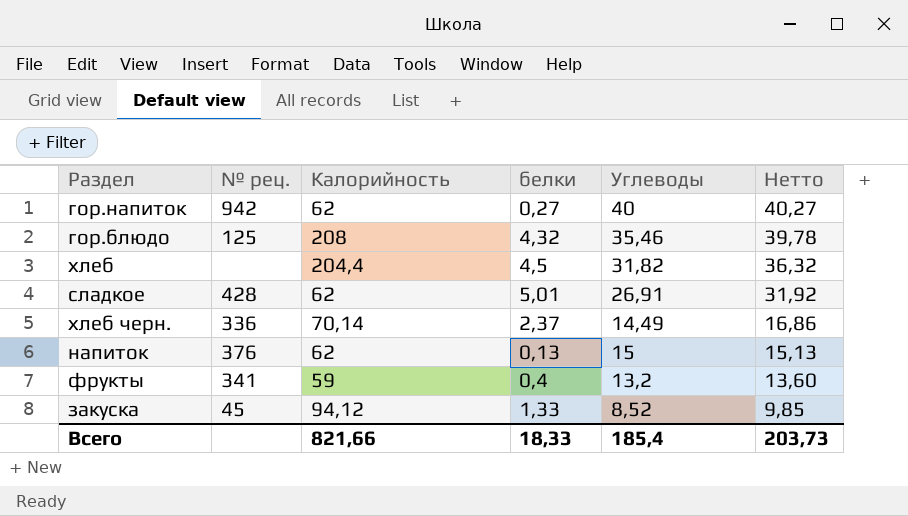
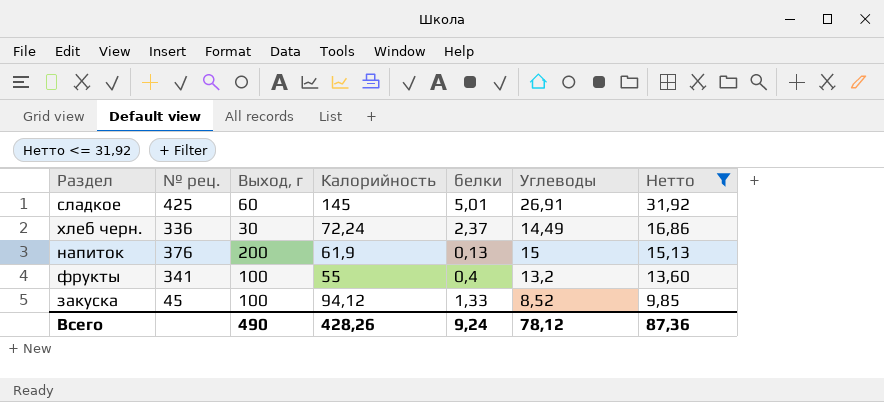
filter: none -> Нетто <= 31,92
column Выход, г | position: none -> 3
сладкое | № рец.: 428 -> 425
сладкое | Калорийность: 62 -> 145
хлеб черн. | Калорийность: 70,14 -> 72,24
напиток | Калорийность: 62 -> 61,9
фрукты | Калорийность: 59 -> 55
Всего | Калорийность: 821,66 -> 428,26
Всего | белки: 18,33 -> 9,24
Всего | Углеводы: 185,4 -> 78,12
Всего | Нетто: 203,73 -> 87,36

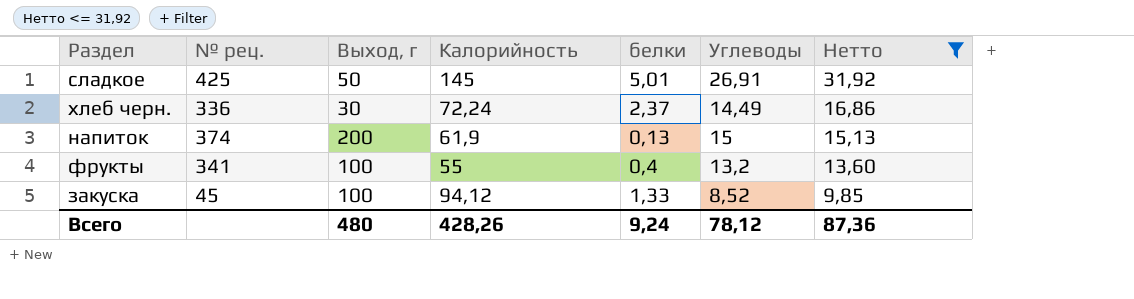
сладкое | Выход, г: 60 -> 50
напиток | № рец.: 376 -> 374
Всего | Выход, г: 490 -> 480

